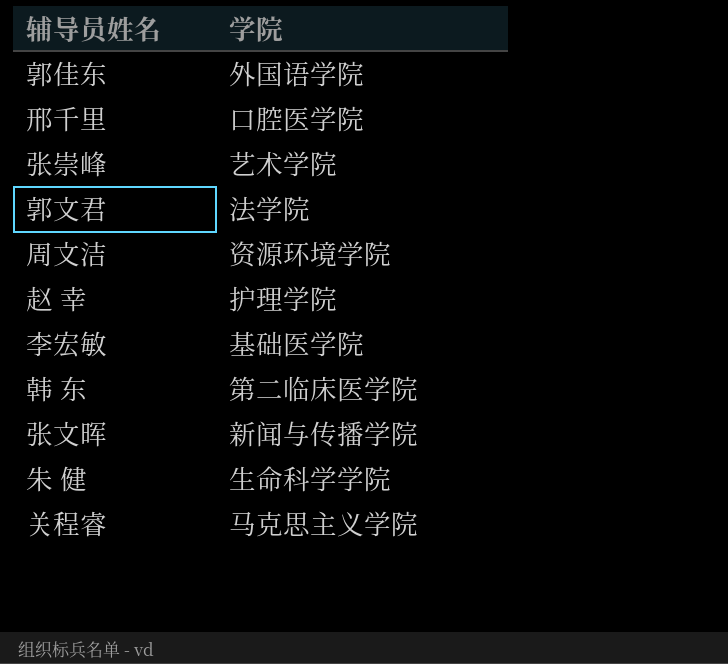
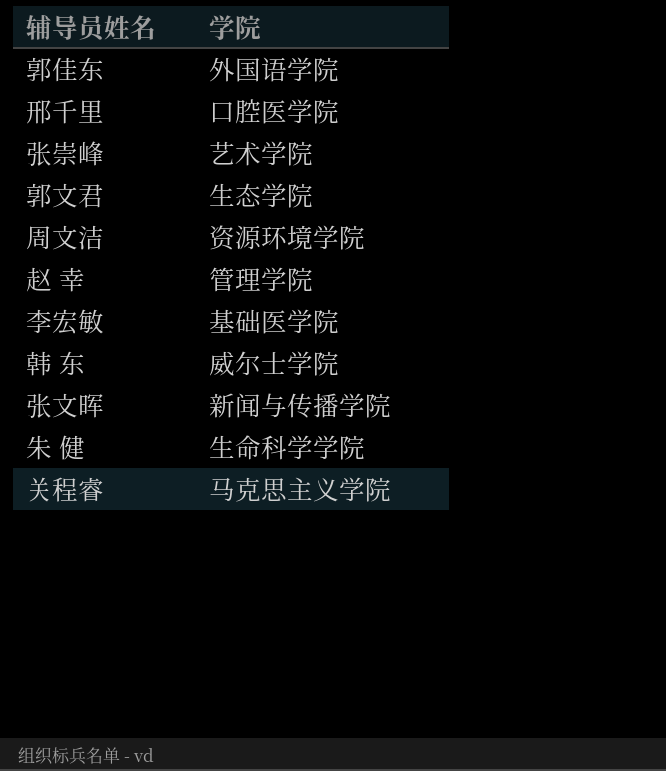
郭文君 | 学院: 法学院 -> 生态学院
赵 幸 | 学院: 护理学院 -> 管理学院
韩 东 | 学院: 第二临床医学院 -> 威尔士学院

